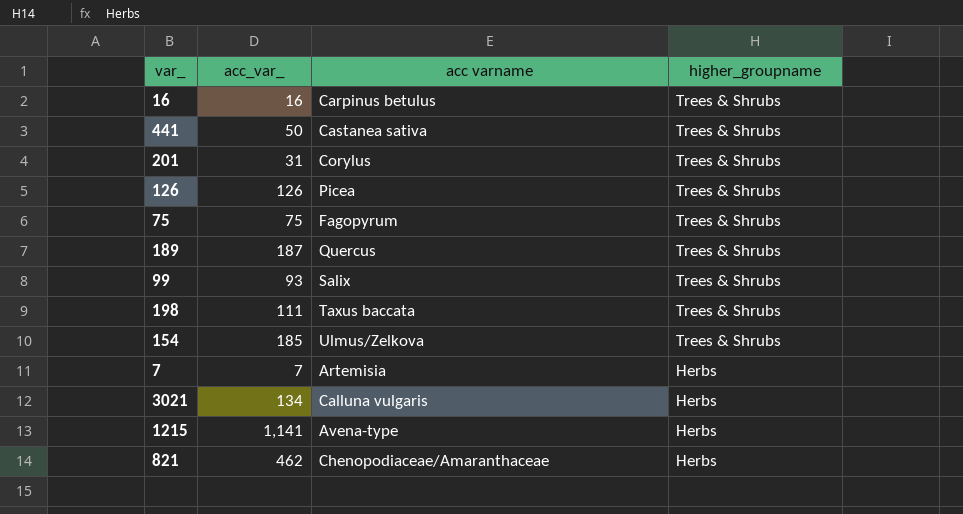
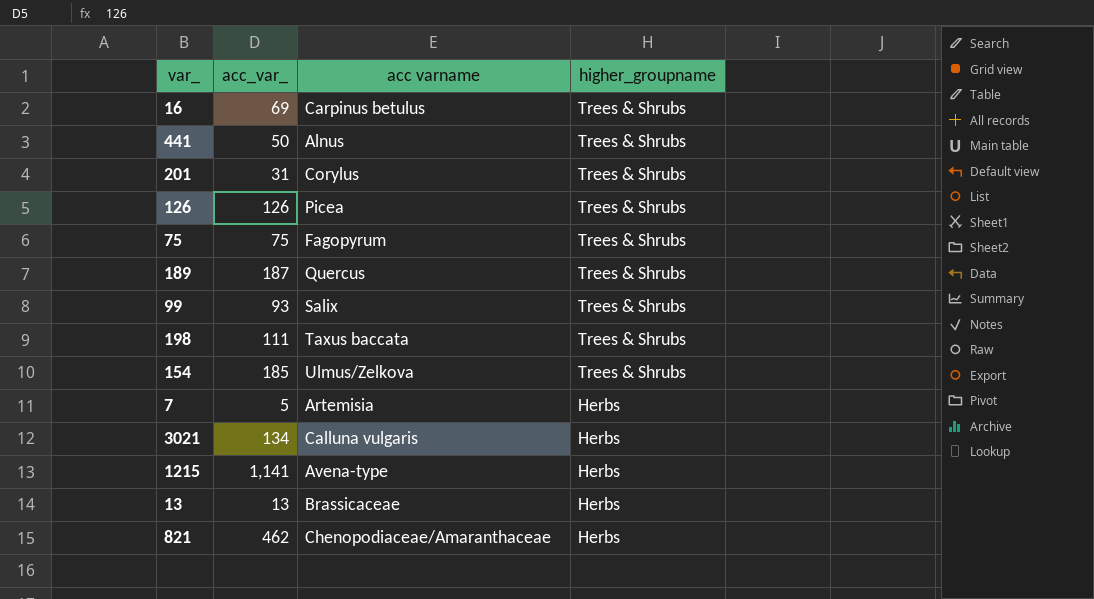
16 | acc_var_: 16 -> 69
441 | acc varname: Castanea sativa -> Alnus
7 | acc_var_: 7 -> 5
row 13: none -> 13 | Brassicaceae | Herbs

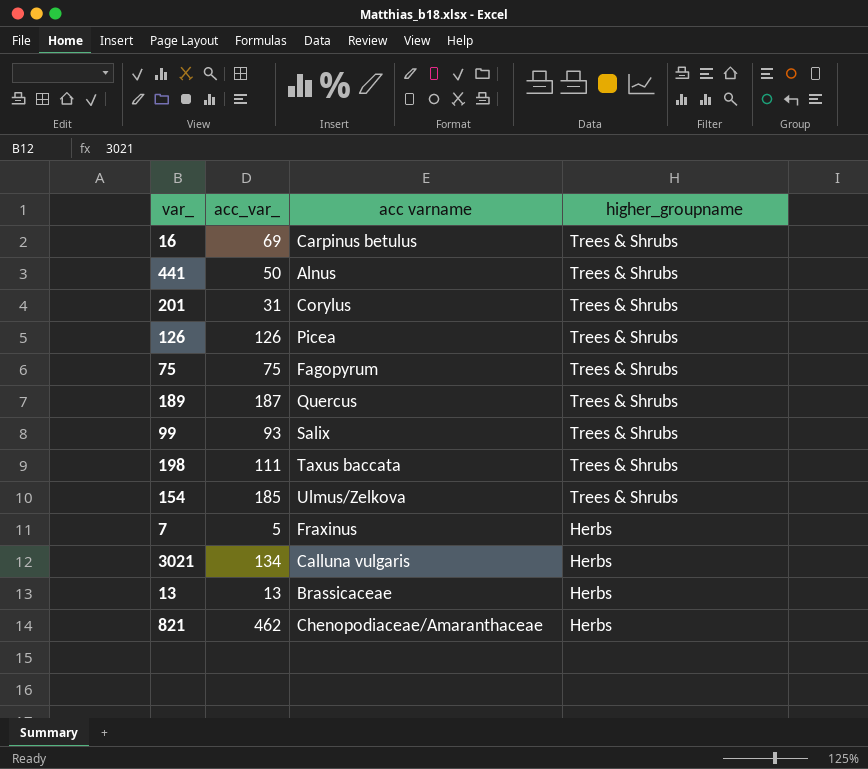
row 1215: 1,141 | Avena-type | Herbs -> none
7 | acc varname: Artemisia -> Fraxinus

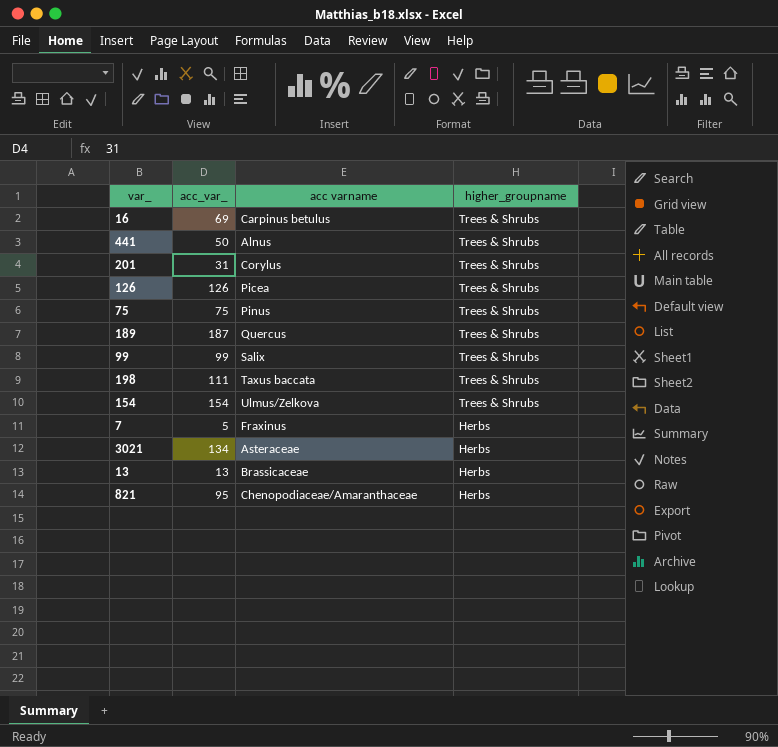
75 | acc varname: Fagopyrum -> Pinus
99 | acc_var_: 93 -> 99
154 | acc_var_: 185 -> 154
3021 | acc varname: Calluna vulgaris -> Asteraceae
821 | acc_var_: 462 -> 95

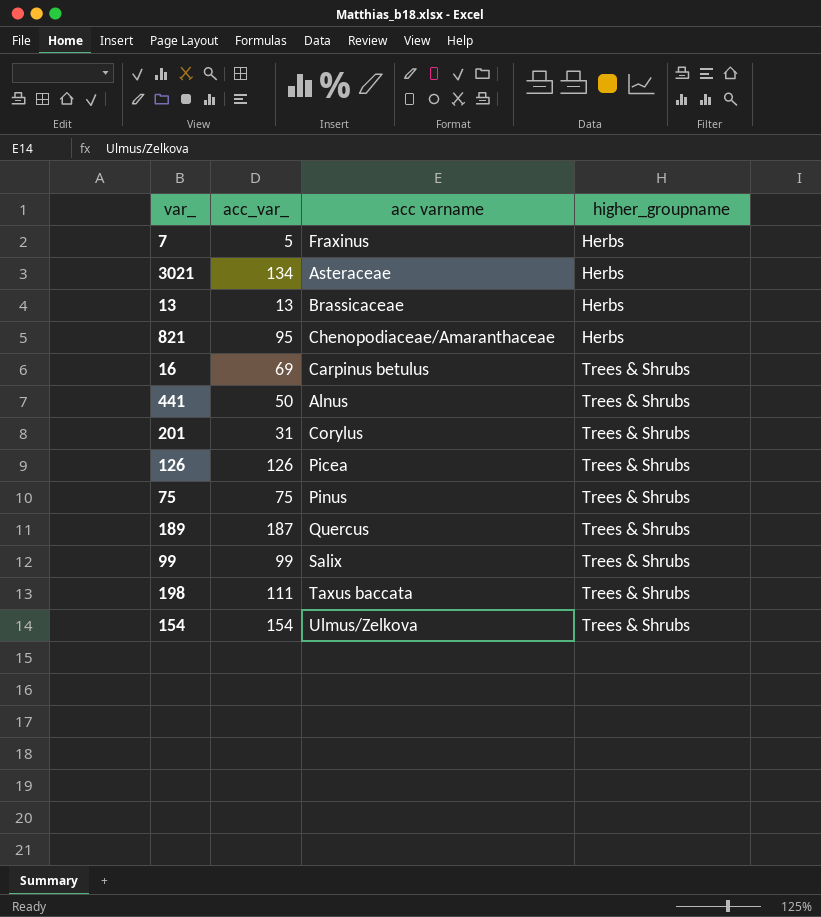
row order: higher_groupname descending -> higher_groupname ascending

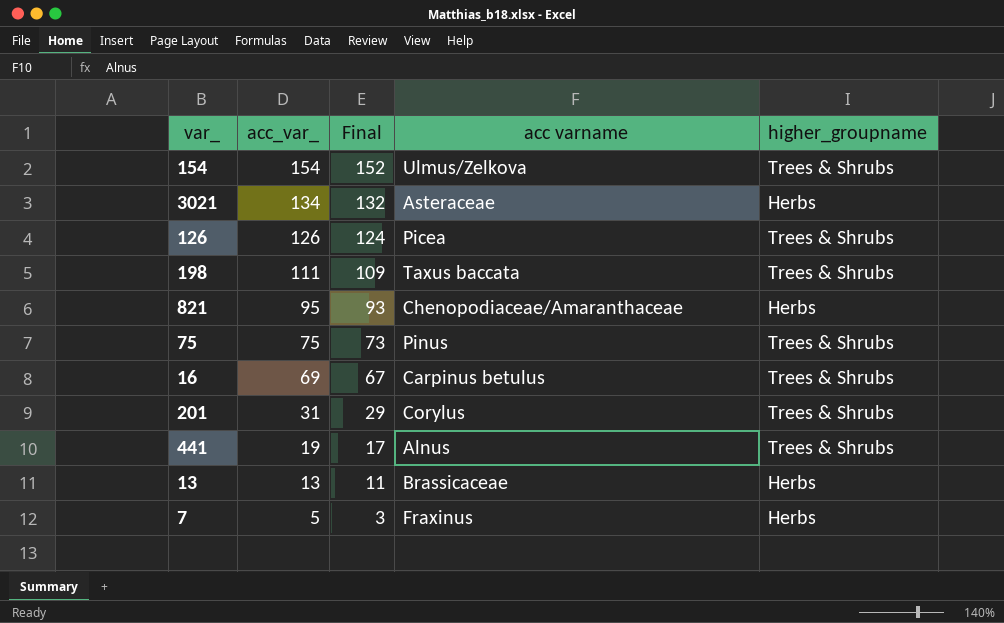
row order: higher_groupname ascending -> acc_var_ descending
column Final | formula: none -> [acc_var_] - 2
row 189: 187 | Quercus | Trees & Shrubs -> none
row 99: 99 | Salix | Trees & Shrubs -> none
441 | acc_var_: 50 -> 19

